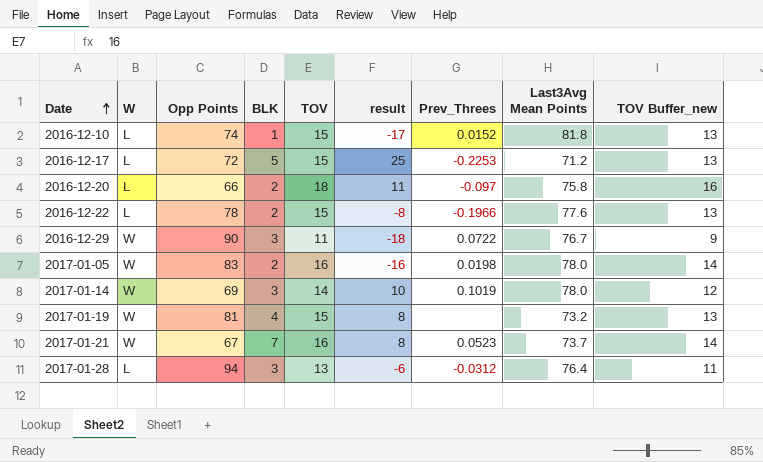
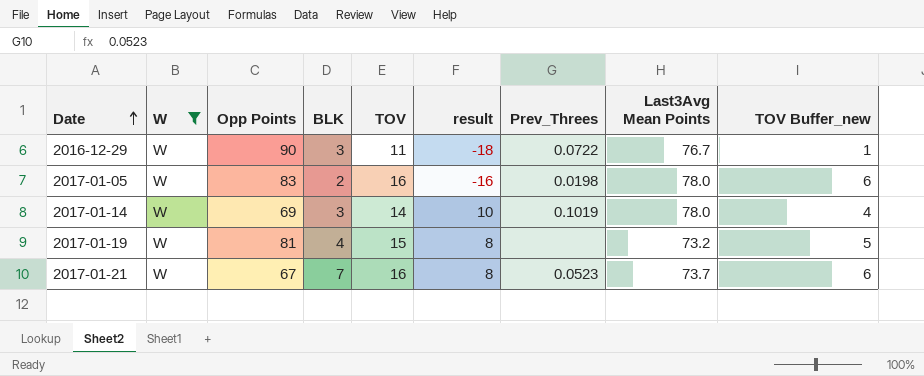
filter: none -> W = W
column TOV Buffer_new | formula: [TOV] - 2 -> [TOV] - 10

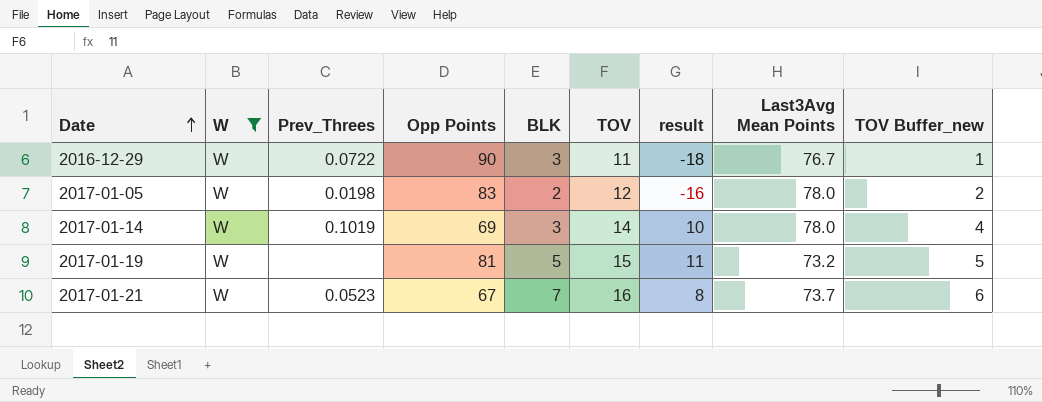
column Prev_Threes | position: 7 -> 3
2017-01-05 | TOV: 16 -> 12
2017-01-05 | TOV Buffer_new: 6 -> 2
2017-01-19 | BLK: 4 -> 5
2017-01-19 | result: 8 -> 11

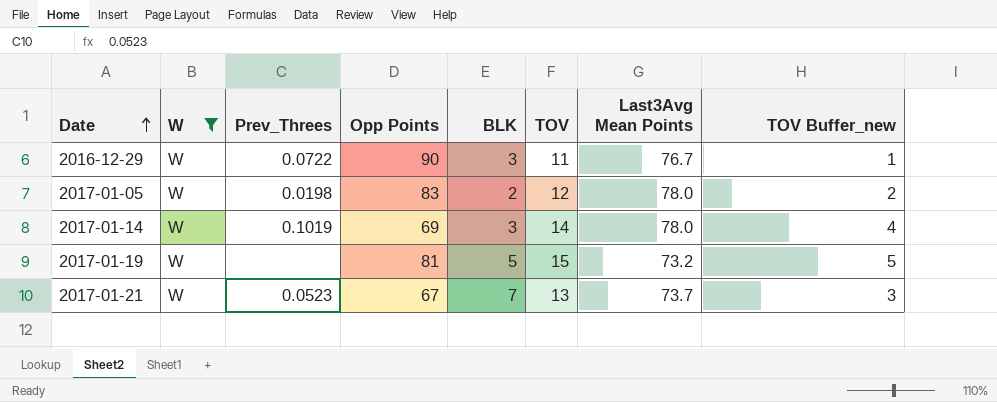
column result | position: 7 -> none
2017-01-21 | TOV: 16 -> 13
2017-01-21 | TOV Buffer_new: 6 -> 3

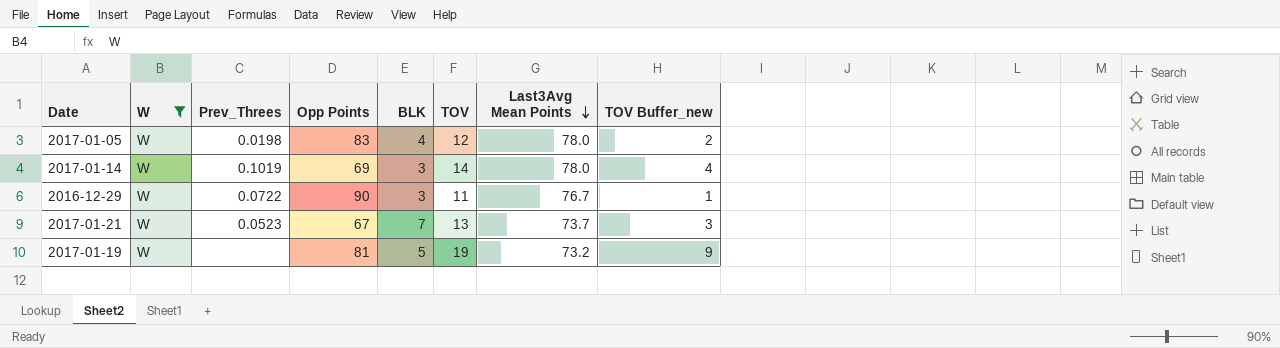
row order: Date ascending -> Last3Avg Mean Points descending
2017-01-05 | BLK: 2 -> 4
2017-01-19 | TOV: 15 -> 19
2017-01-19 | TOV Buffer_new: 5 -> 9

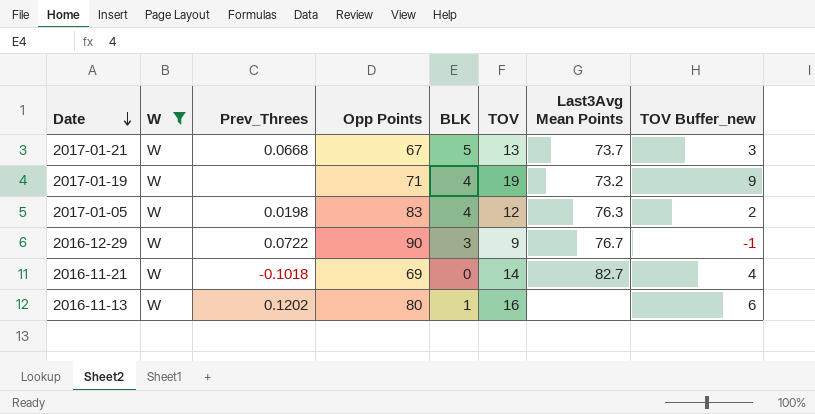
row order: Last3Avg Mean Points descending -> Date descending
row 2017-01-14: W | 0.1019 | 69 | 3 | 14 | 78.0 | 4 -> none
2017-01-21 | Prev_Threes: 0.0523 -> 0.0668
2017-01-21 | BLK: 7 -> 5
2017-01-19 | Opp Points: 81 -> 71
2017-01-19 | BLK: 5 -> 4
2017-01-05 | Last3Avg Mean Points: 78.0 -> 76.3
2016-12-29 | TOV: 11 -> 9
2016-12-29 | TOV Buffer_new: 1 -> -1
row 2016-11-21: none -> W | -0.1018 | 69 | 0 | 14 | 82.7 | 4
row 2016-11-13: none -> W | 0.1202 | 80 | 1 | 16 | none | 6

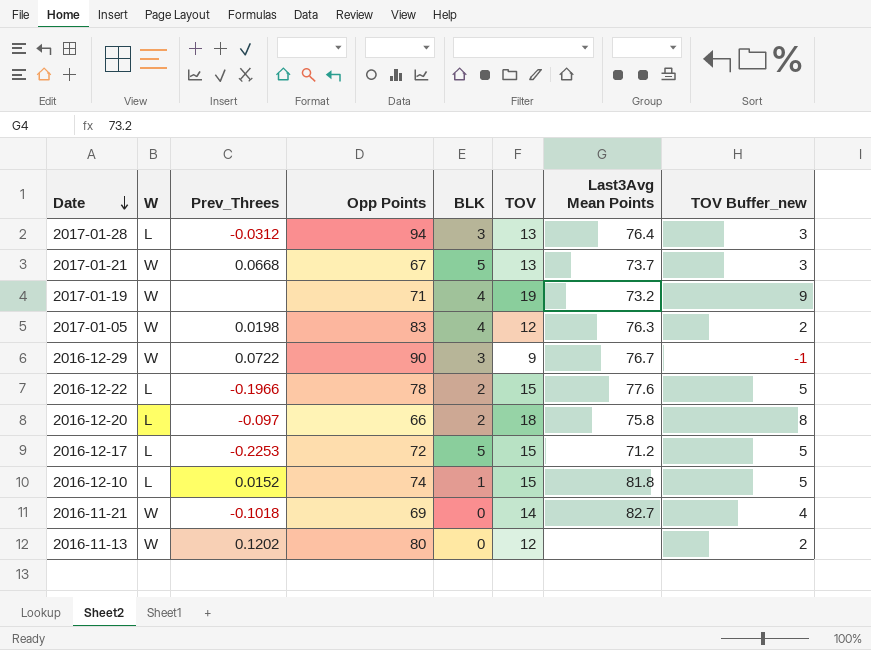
filter: W = W -> none
2016-11-13 | BLK: 1 -> 0
2016-11-13 | TOV: 16 -> 12
2016-11-13 | TOV Buffer_new: 6 -> 2

